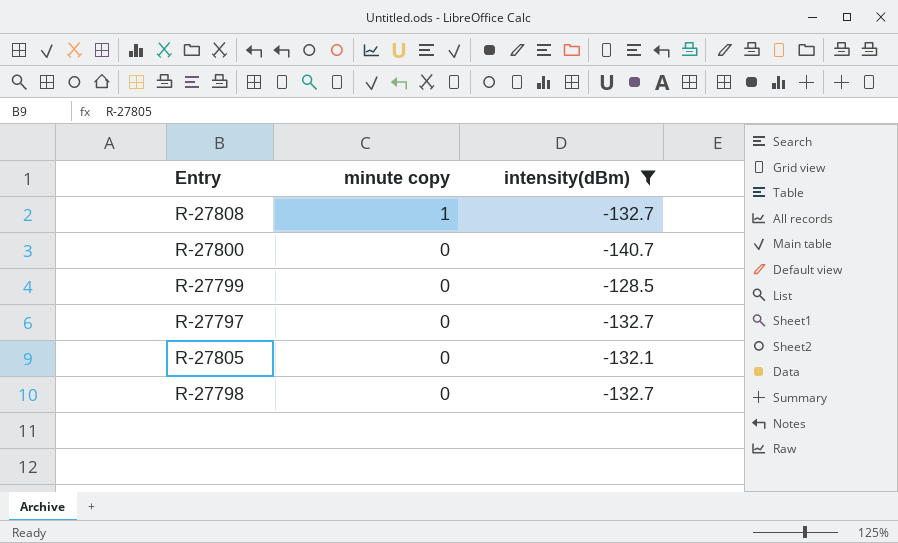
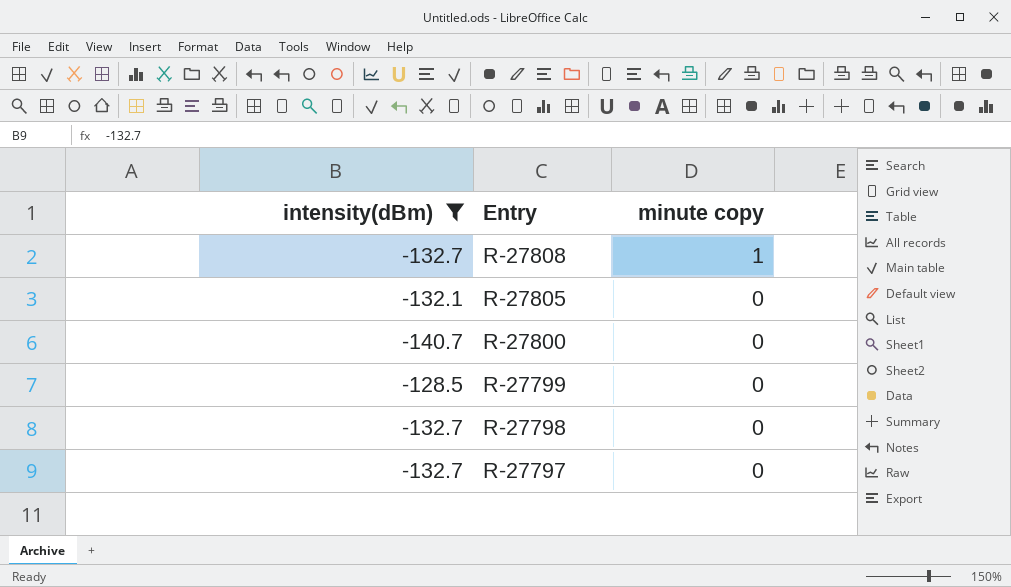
row order: minute copy descending -> Entry descending
column intensity(dBm) | position: 3 -> 1

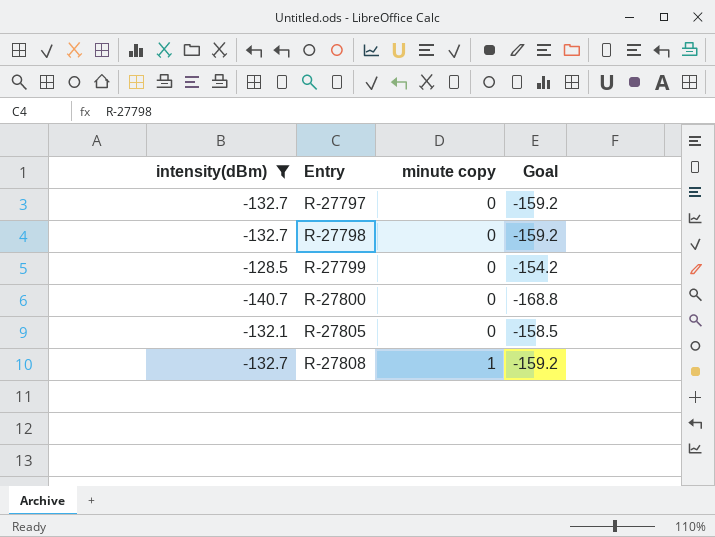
row order: Entry descending -> Entry ascending
column Goal | formula: none -> [intensity(dBm)] * 1.2

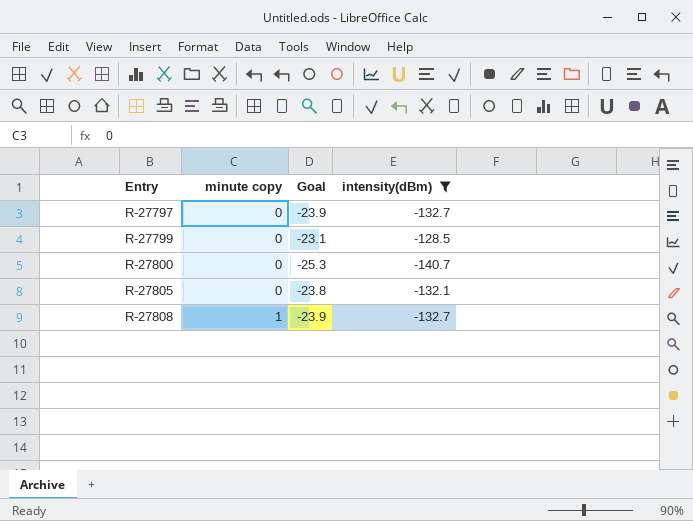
column Goal | formula: [intensity(dBm)] * 1.2 -> [intensity(dBm)] * 0.18
column intensity(dBm) | position: 1 -> 4
row R-27798: -132.7 | 0 | -159.2 -> none

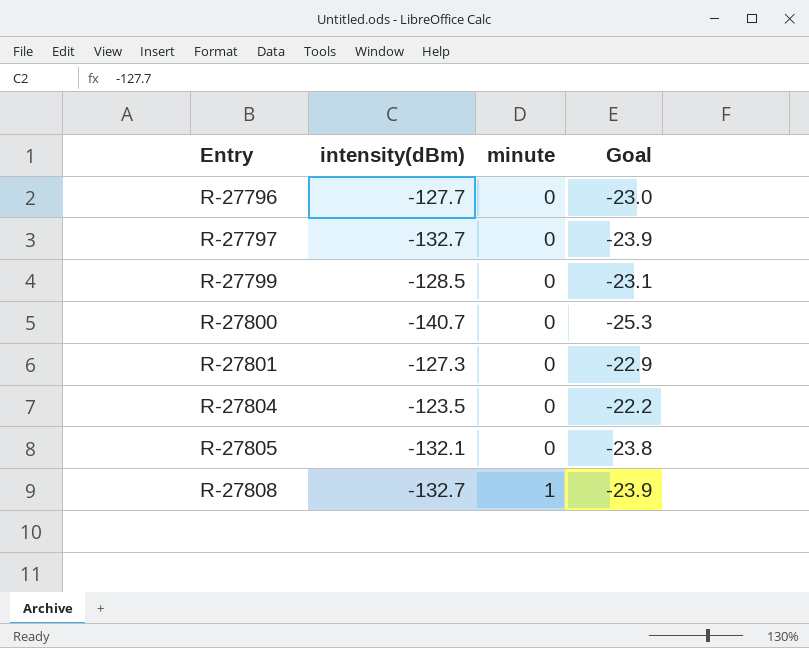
filter: intensity(dBm) <= -128.5 -> none
column intensity(dBm) | position: 4 -> 2
column name: minute copy -> minute

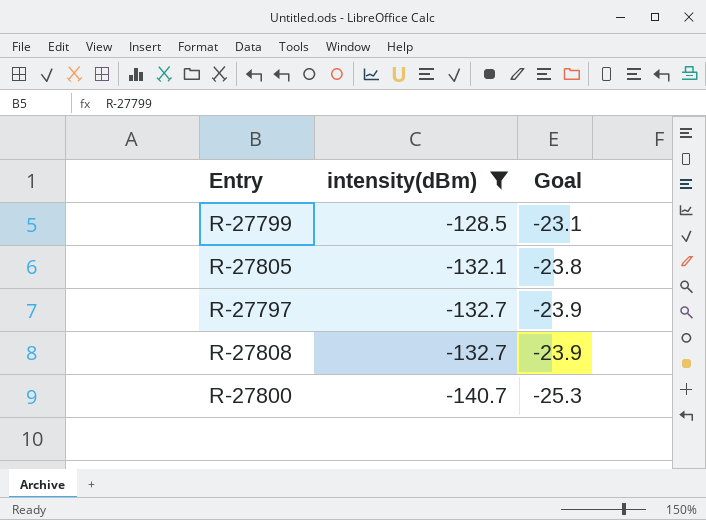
filter: none -> intensity(dBm) <= -128.5
row order: Entry ascending -> intensity(dBm) descending
column minute | position: 3 -> none

